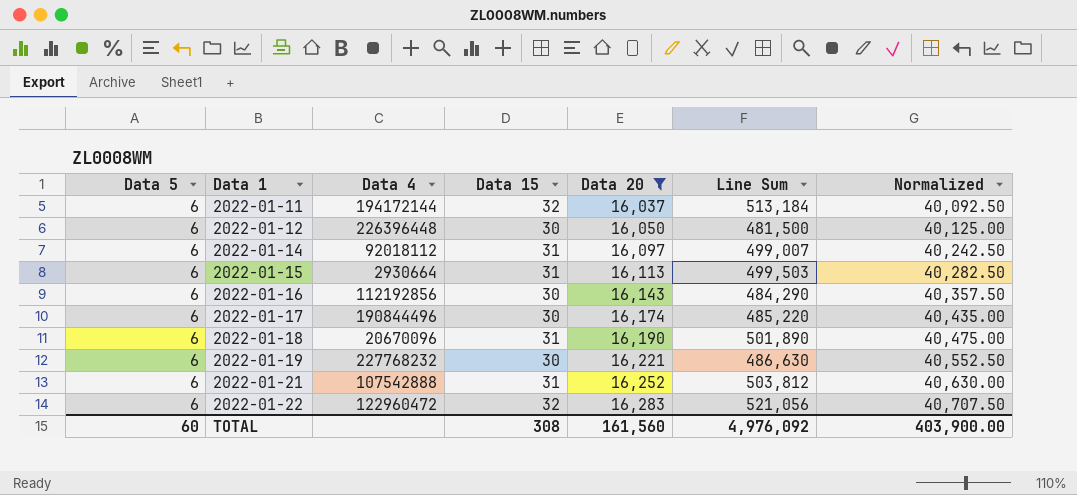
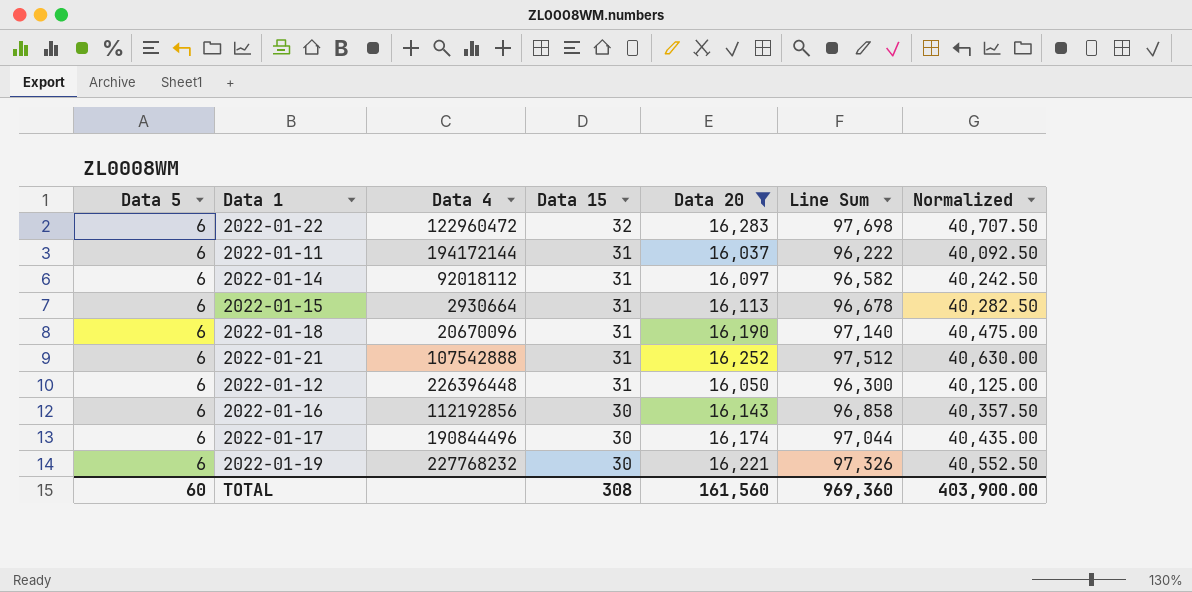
row order: Data 1 ascending -> Data 15 descending
column Line Sum | formula: [Data 15] * [Data 20] -> [Data 5] * [Data 20]
2022-01-11 | Data 15: 32 -> 31
2022-01-12 | Data 15: 30 -> 31
TOTAL | Line Sum: 4,976,092 -> 969,360

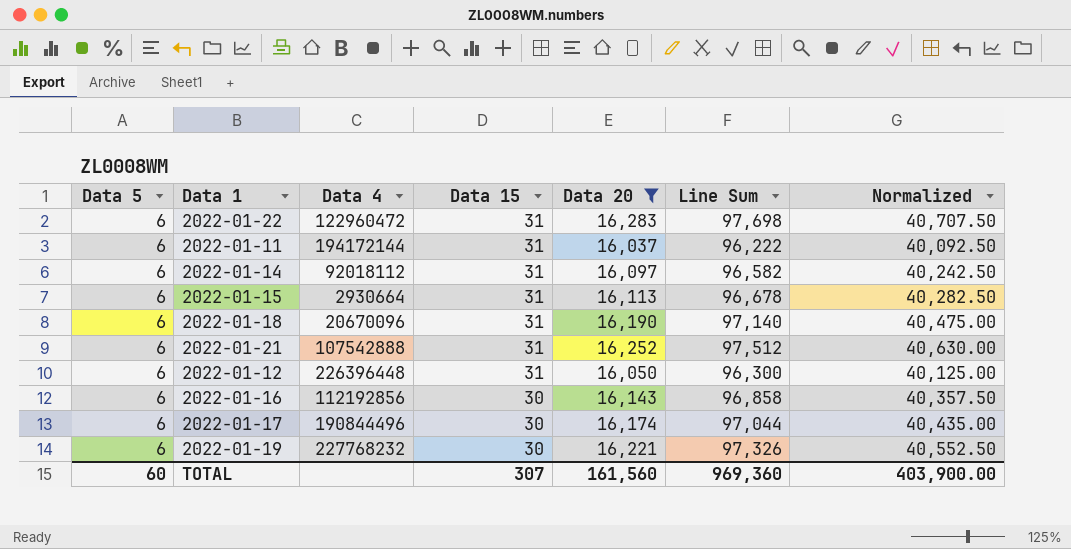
2022-01-22 | Data 15: 32 -> 31
TOTAL | Data 15: 308 -> 307

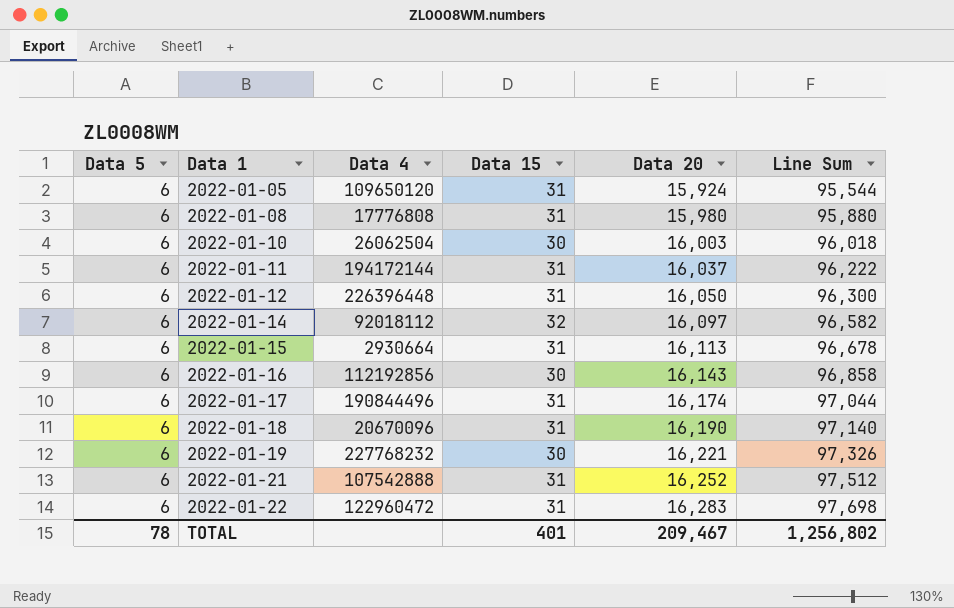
filter: Data 20 >= 16,037 -> none
row order: Data 15 descending -> Data 1 ascending
column Normalized | formula: [Data 20] * 2.5 -> none
2022-01-14 | Data 15: 31 -> 32
2022-01-17 | Data 15: 30 -> 31
TOTAL | Data 5: 60 -> 78
TOTAL | Data 15: 307 -> 401
TOTAL | Data 20: 161,560 -> 209,467
TOTAL | Line Sum: 969,360 -> 1,256,802

